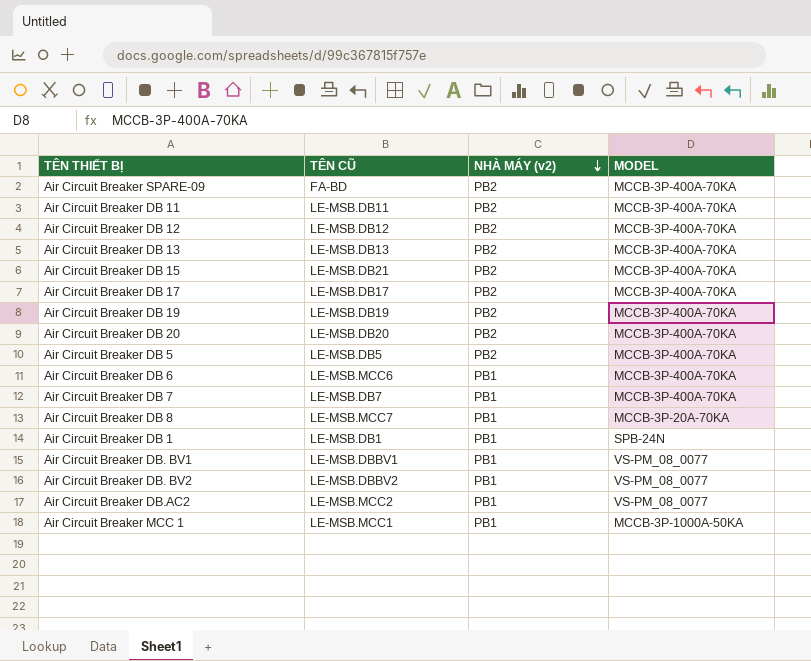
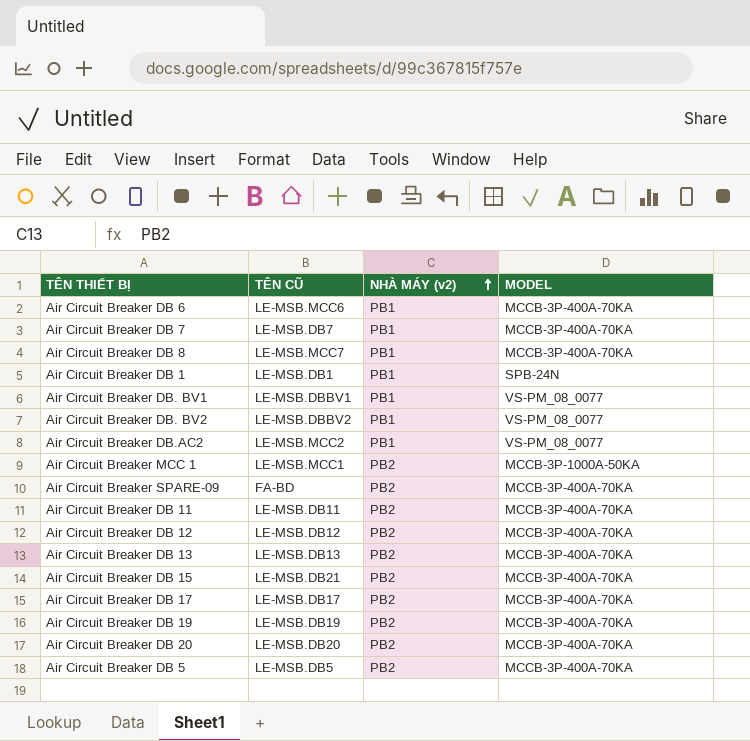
row order: NHÀ MÁY (v2) descending -> NHÀ MÁY (v2) ascending
Air Circuit Breaker DB 8 | MODEL: MCCB-3P-20A-70KA -> MCCB-3P-400A-70KA
Air Circuit Breaker MCC 1 | NHÀ MÁY (v2): PB1 -> PB2

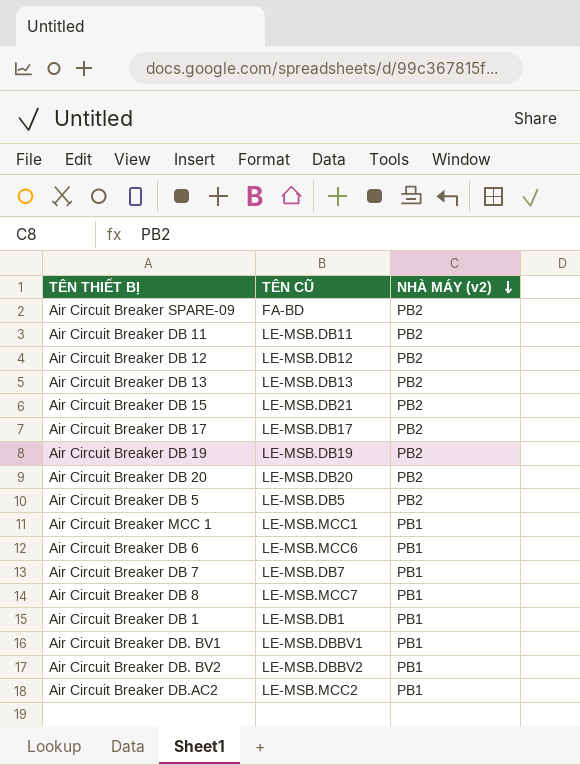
row order: NHÀ MÁY (v2) ascending -> NHÀ MÁY (v2) descending
column MODEL | position: 4 -> none
Air Circuit Breaker MCC 1 | NHÀ MÁY (v2): PB2 -> PB1

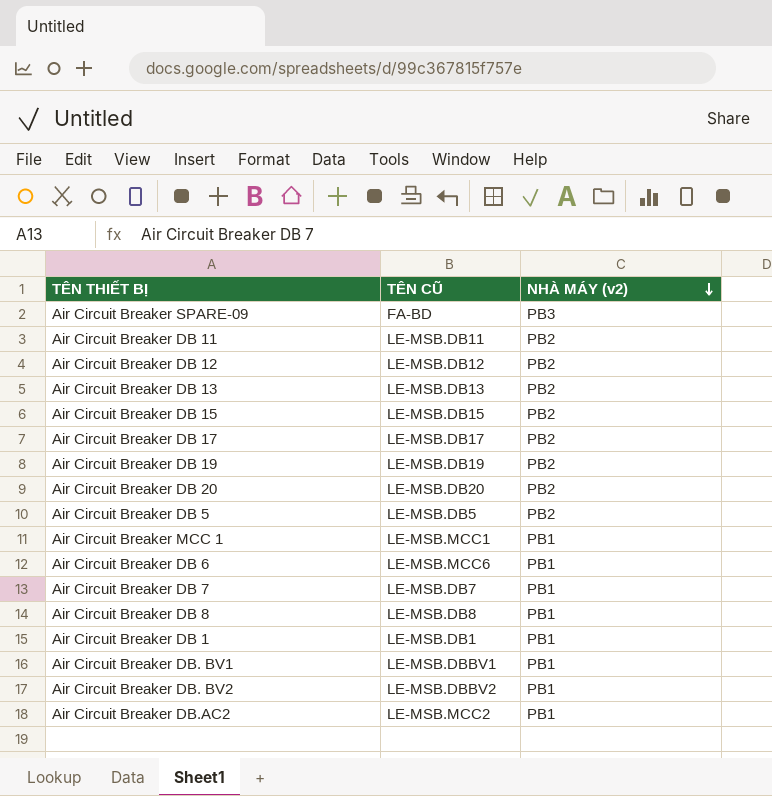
Air Circuit Breaker SPARE-09 | NHÀ MÁY (v2): PB2 -> PB3
Air Circuit Breaker DB 15 | TÊN CŨ: LE-MSB.DB21 -> LE-MSB.DB15
Air Circuit Breaker DB 8 | TÊN CŨ: LE-MSB.MCC7 -> LE-MSB.DB8

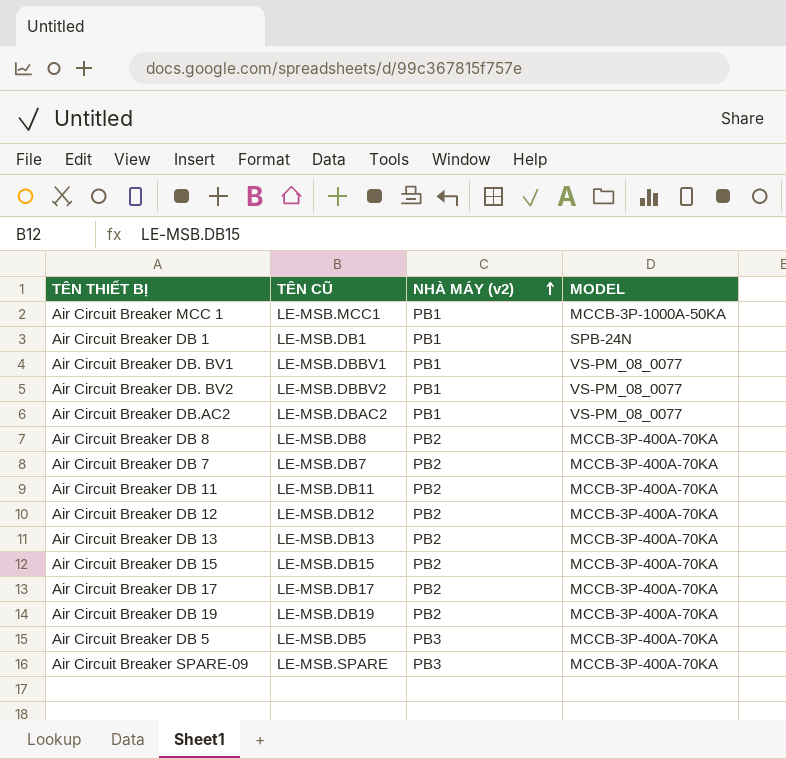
row order: NHÀ MÁY (v2) descending -> NHÀ MÁY (v2) ascending
column MODEL | position: none -> 4
row Air Circuit Breaker DB 20: LE-MSB.DB20 | PB2 -> none
row Air Circuit Breaker DB 6: LE-MSB.MCC6 | PB1 -> none
Air Circuit Breaker DB.AC2 | TÊN CŨ: LE-MSB.MCC2 -> LE-MSB.DBAC2
Air Circuit Breaker DB 8 | NHÀ MÁY (v2): PB1 -> PB2
Air Circuit Breaker DB 7 | NHÀ MÁY (v2): PB1 -> PB2
Air Circuit Breaker DB 5 | NHÀ MÁY (v2): PB2 -> PB3
Air Circuit Breaker SPARE-09 | TÊN CŨ: FA-BD -> LE-MSB.SPARE

